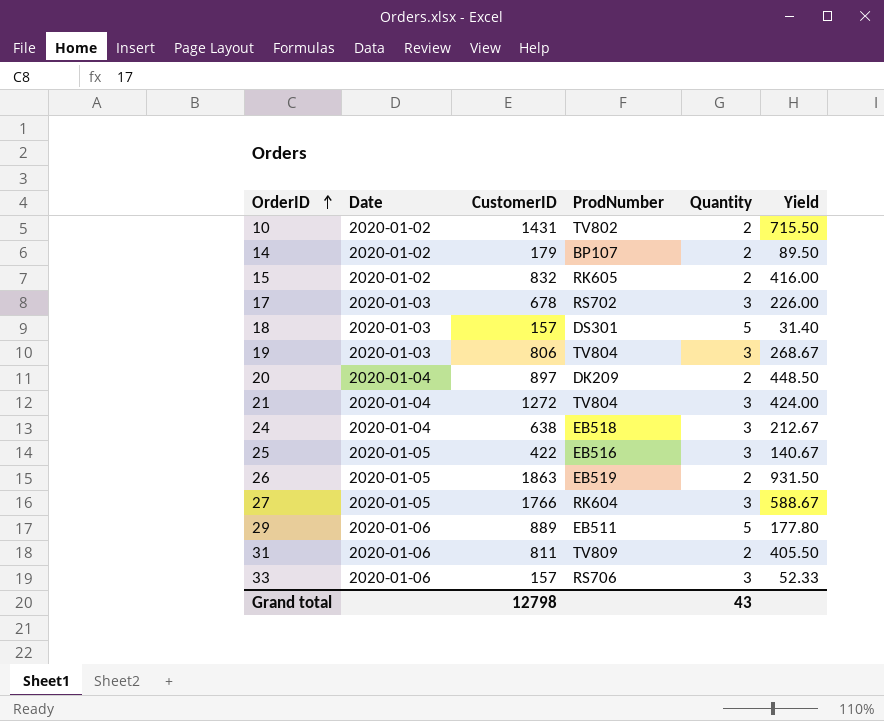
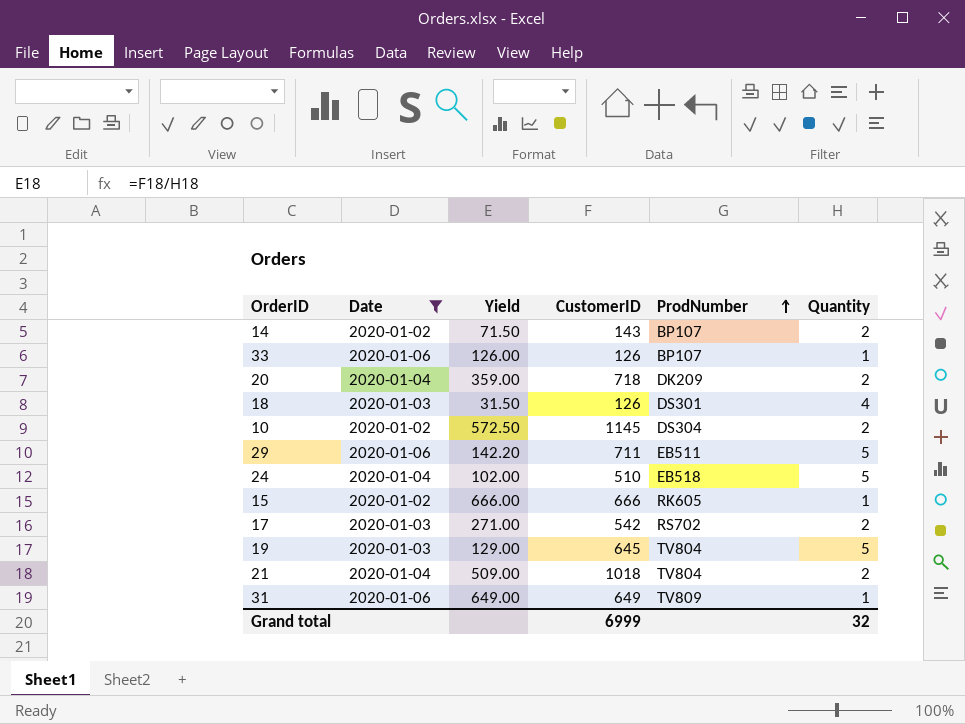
filter: none -> Date != 2020-01-05
row order: OrderID ascending -> ProdNumber ascending
column Yield | position: 6 -> 3
14 | Yield: 89.50 -> 71.50
14 | CustomerID: 179 -> 143
33 | Yield: 52.33 -> 126.00
33 | CustomerID: 157 -> 126
33 | ProdNumber: RS706 -> BP107
33 | Quantity: 3 -> 1
20 | Yield: 448.50 -> 359.00
20 | CustomerID: 897 -> 718
18 | Yield: 31.40 -> 31.50
18 | CustomerID: 157 -> 126
18 | Quantity: 5 -> 4
10 | Yield: 715.50 -> 572.50
10 | CustomerID: 1431 -> 1145
10 | ProdNumber: TV802 -> DS304
29 | Yield: 177.80 -> 142.20
29 | CustomerID: 889 -> 711
24 | Yield: 212.67 -> 102.00
24 | CustomerID: 638 -> 510
24 | Quantity: 3 -> 5
15 | Yield: 416.00 -> 666.00
15 | CustomerID: 832 -> 666
15 | Quantity: 2 -> 1
17 | Yield: 226.00 -> 271.00
17 | CustomerID: 678 -> 542
17 | Quantity: 3 -> 2
19 | Yield: 268.67 -> 129.00
19 | CustomerID: 806 -> 645
19 | Quantity: 3 -> 5
21 | Yield: 424.00 -> 509.00
21 | CustomerID: 1272 -> 1018
21 | Quantity: 3 -> 2
31 | Yield: 405.50 -> 649.00
31 | CustomerID: 811 -> 649
31 | Quantity: 2 -> 1
Grand total | CustomerID: 12798 -> 6999
Grand total | Quantity: 43 -> 32

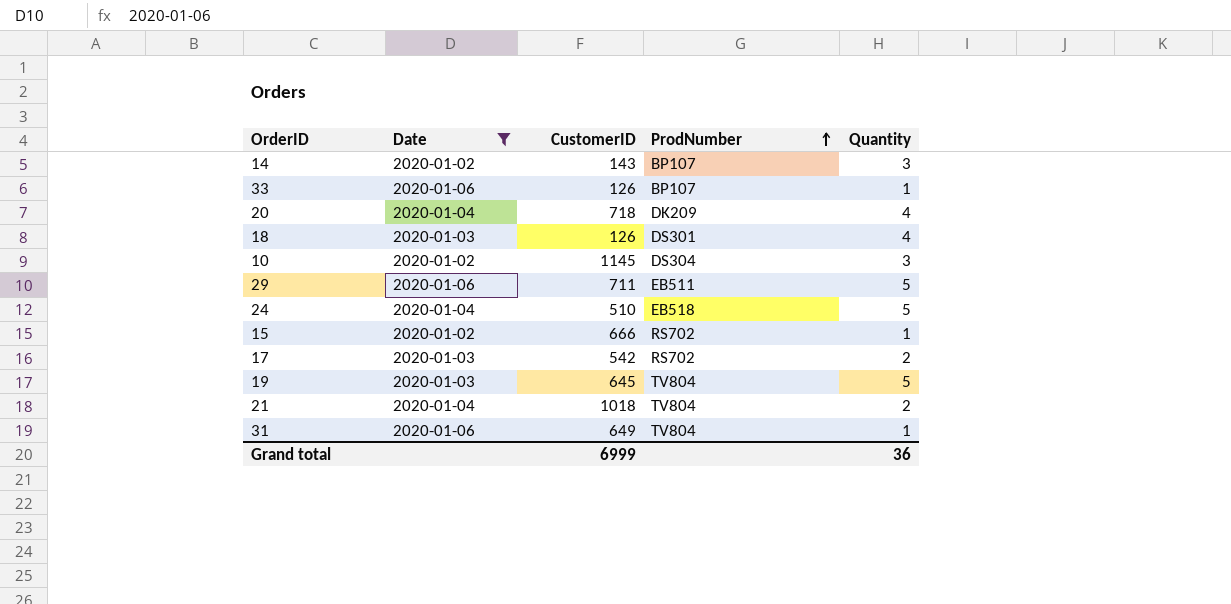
column Yield | formula: [CustomerID] / [Quantity] -> none
14 | Quantity: 2 -> 3
20 | Quantity: 2 -> 4
10 | Quantity: 2 -> 3
15 | ProdNumber: RK605 -> RS702
31 | ProdNumber: TV809 -> TV804
Grand total | Quantity: 32 -> 36

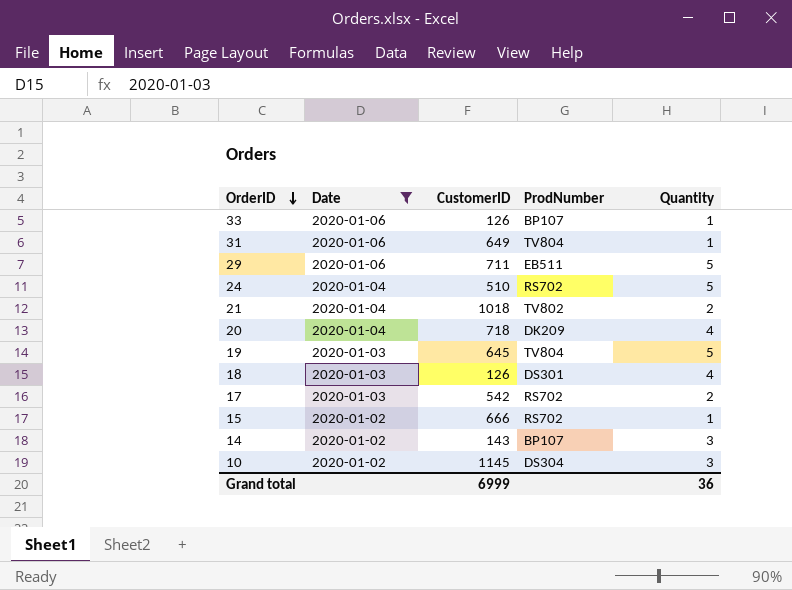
row order: ProdNumber ascending -> OrderID descending
24 | ProdNumber: EB518 -> RS702
21 | ProdNumber: TV804 -> TV802

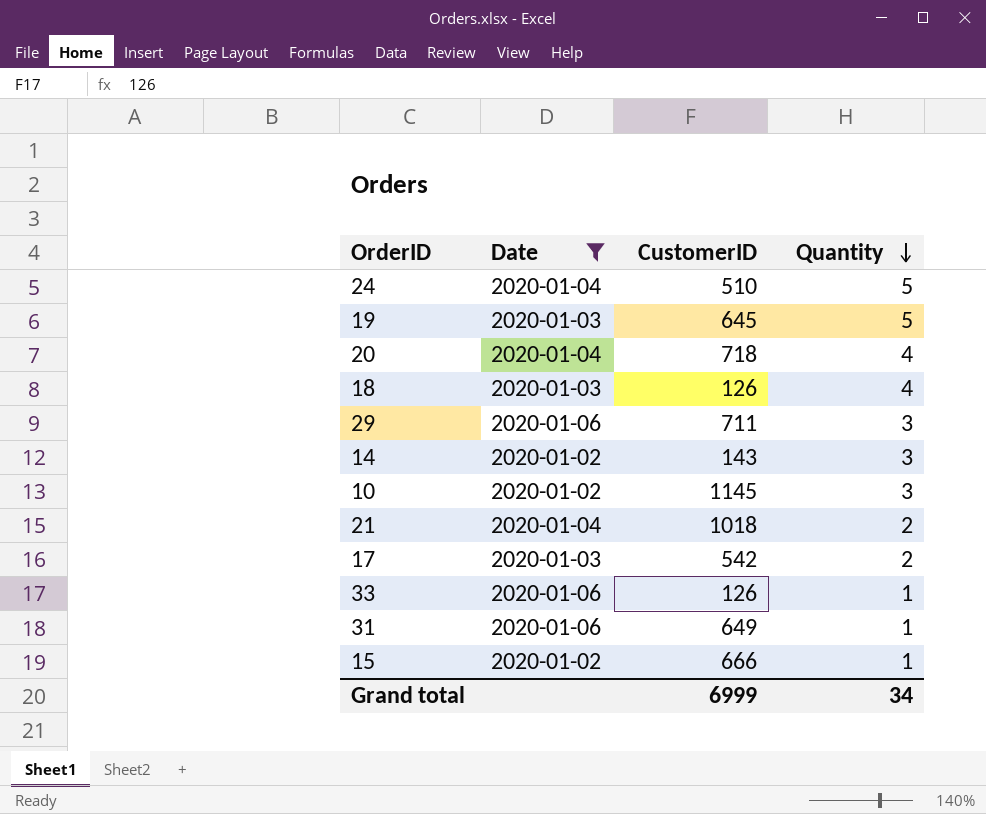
row order: OrderID descending -> Quantity descending
column ProdNumber | position: 4 -> none
29 | Quantity: 5 -> 3
Grand total | Quantity: 36 -> 34

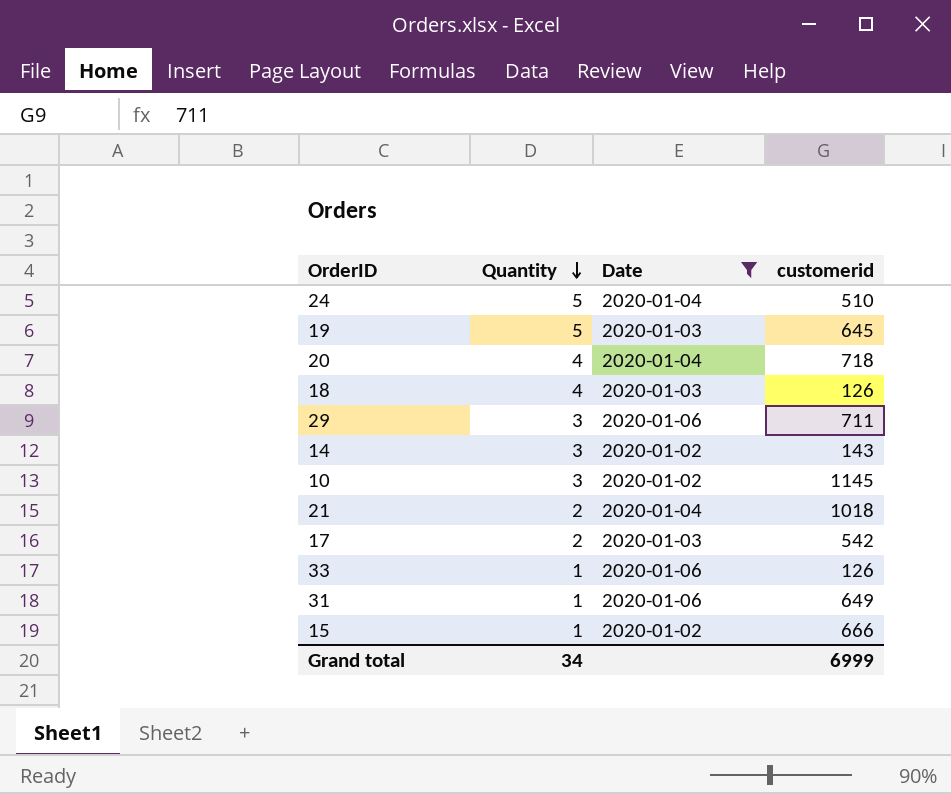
column Quantity | position: 4 -> 2
column name: CustomerID -> customerid

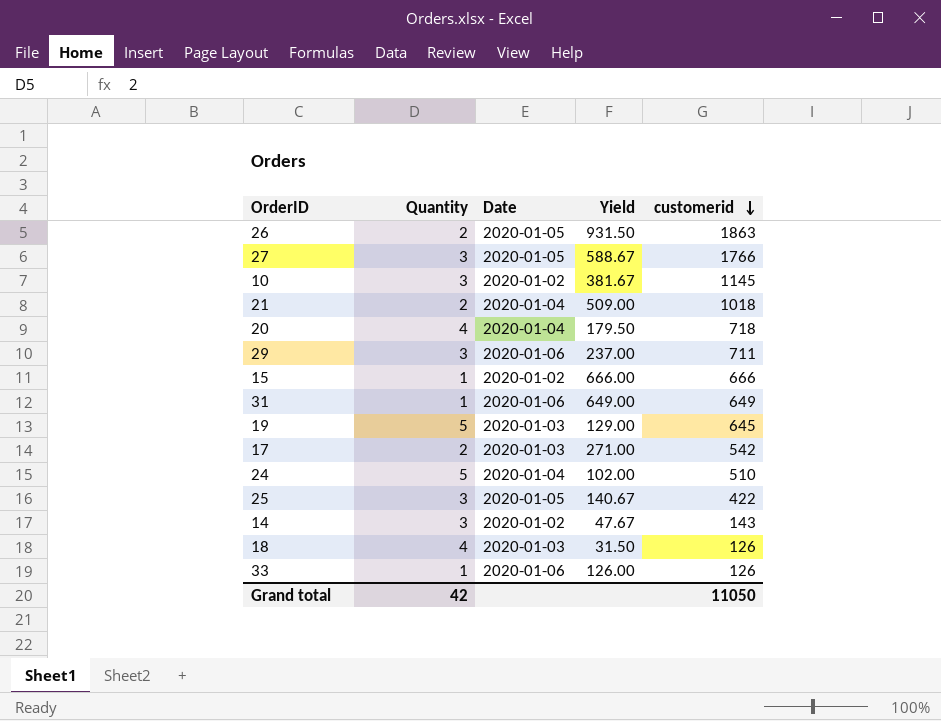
filter: Date != 2020-01-05 -> none
row order: Quantity descending -> customerid descending
column Yield | formula: none -> [customerid] / [Quantity]
Grand total | Quantity: 34 -> 42
Grand total | customerid: 6999 -> 11050

